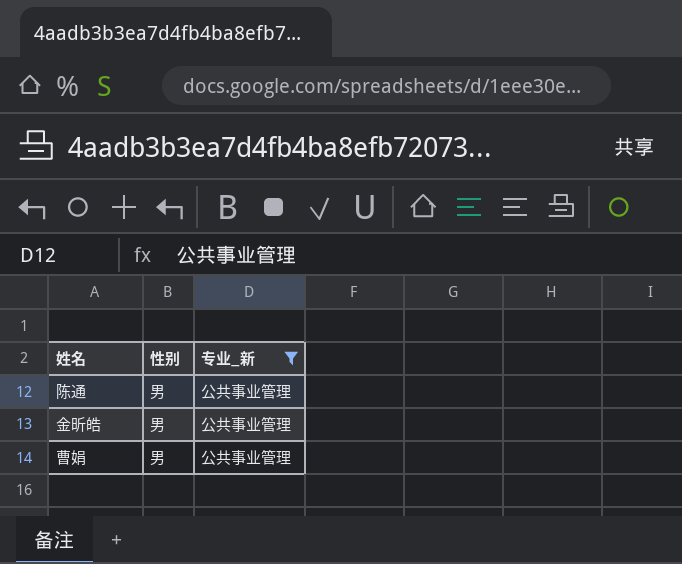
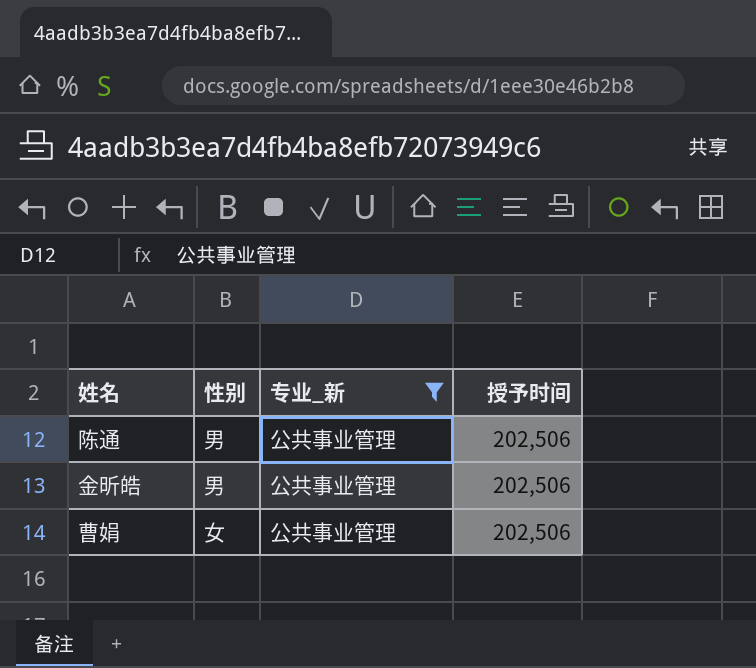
column 授予时间 | position: none -> 4
曹娟 | 性别: 男 -> 女

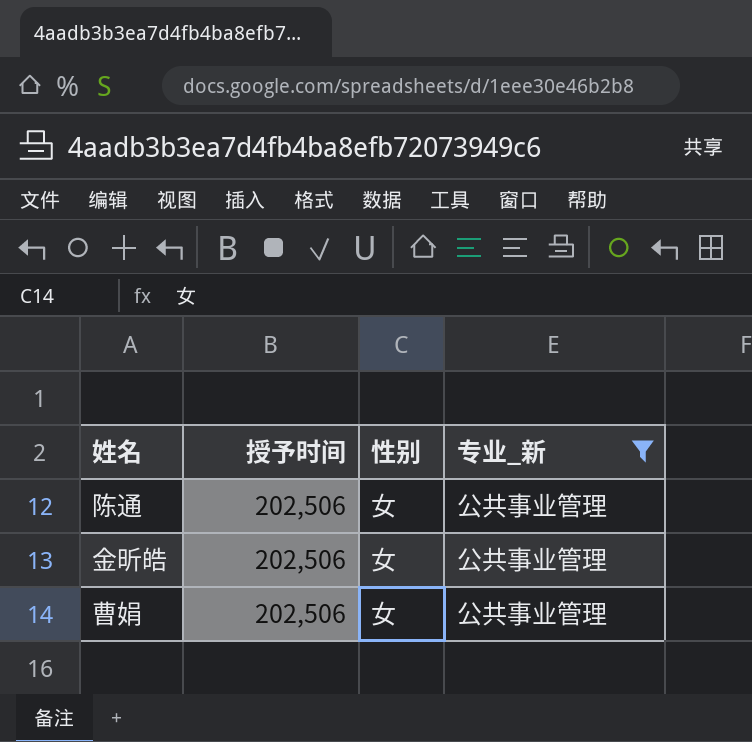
column 授予时间 | position: 4 -> 2
陈通 | 性别: 男 -> 女
金昕皓 | 性别: 男 -> 女

